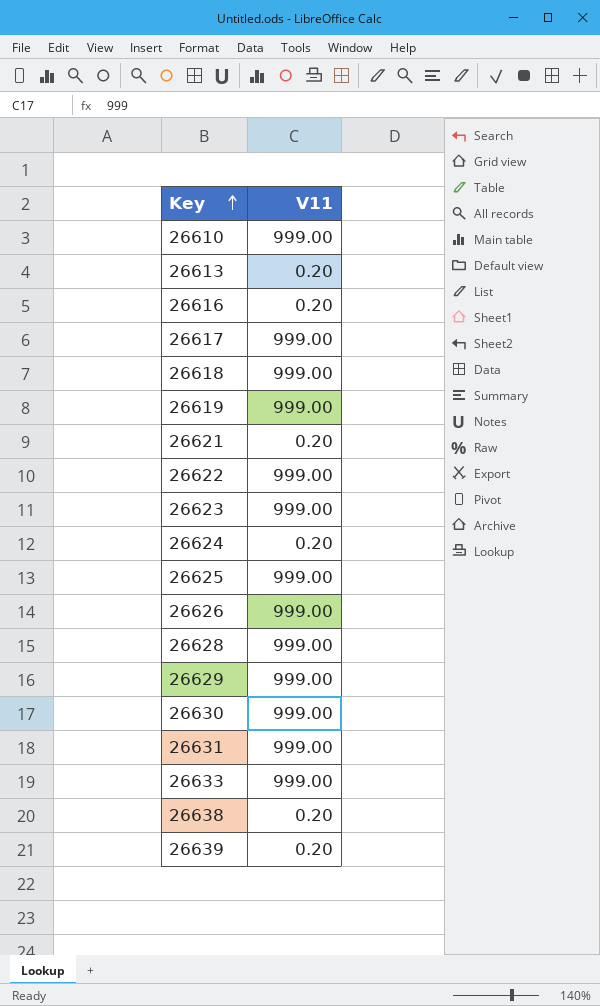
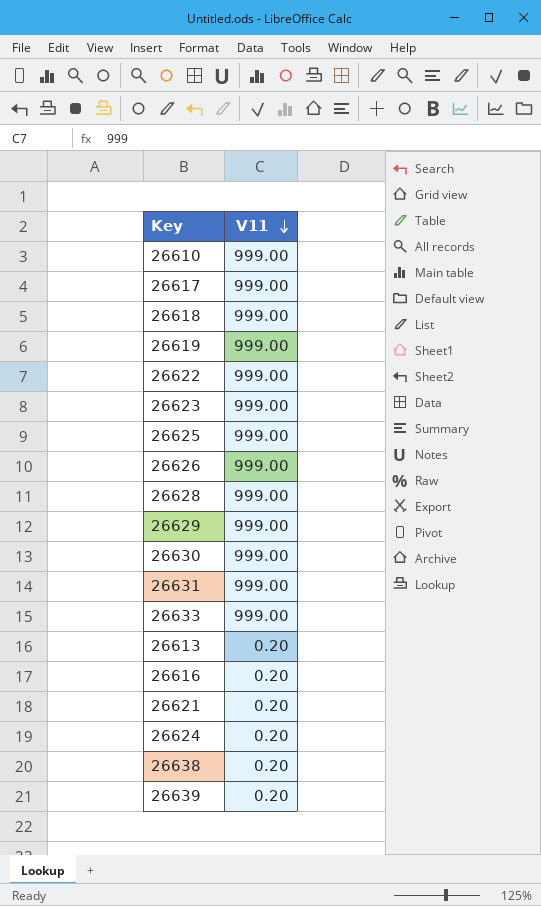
row order: Key ascending -> V11 descending

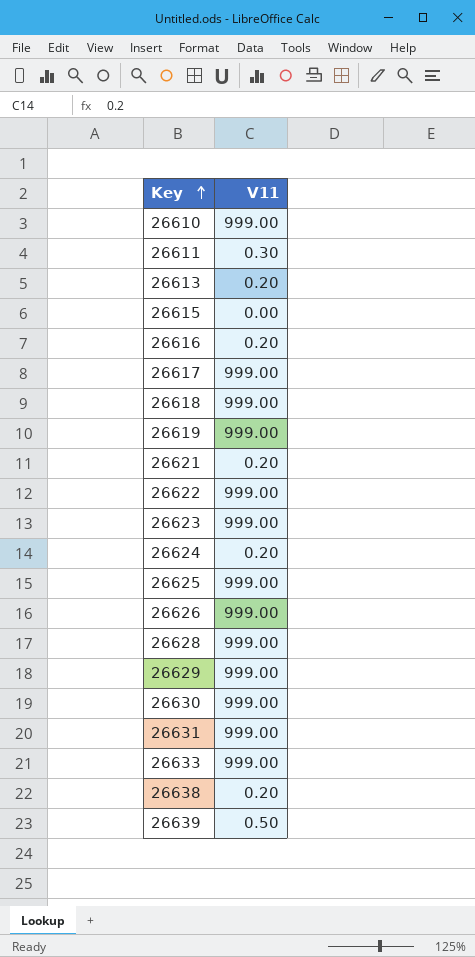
row order: V11 descending -> Key ascending
row 26611: none -> 0.30
row 26615: none -> 0.00
26639 | V11: 0.20 -> 0.50

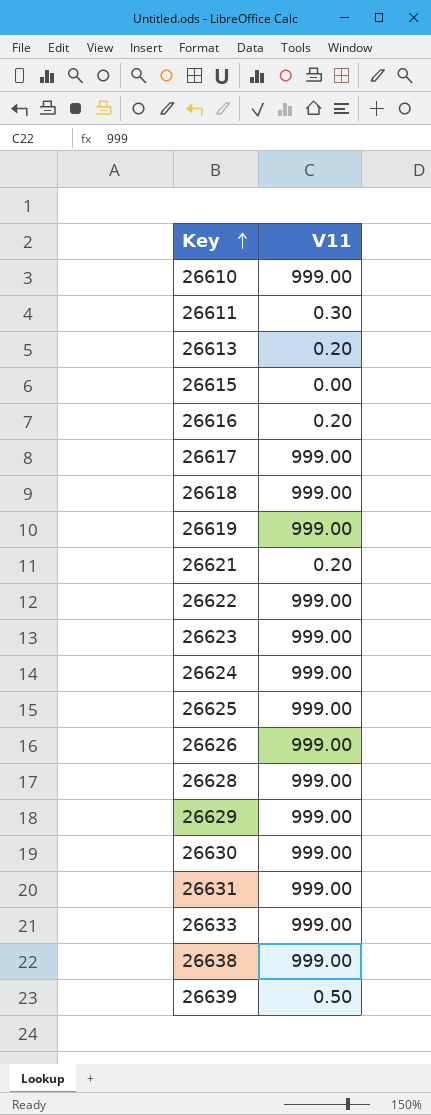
26624 | V11: 0.20 -> 999.00
26638 | V11: 0.20 -> 999.00

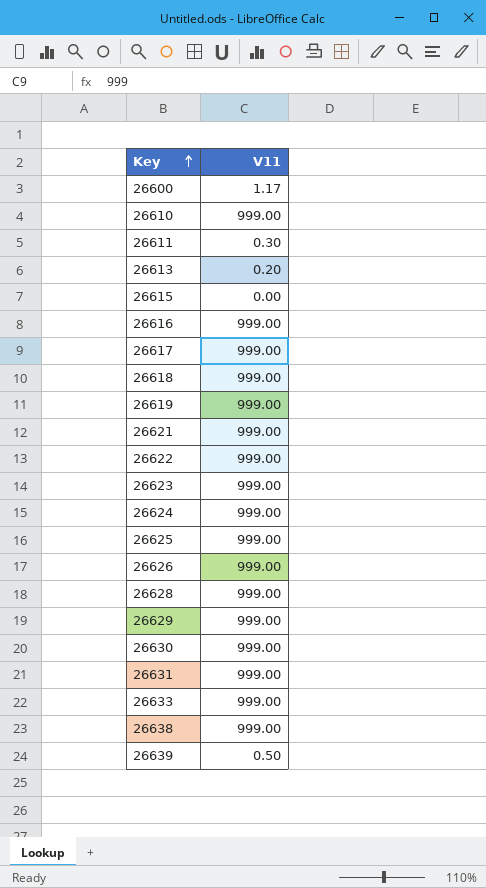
row 26600: none -> 1.17
26616 | V11: 0.20 -> 999.00
26621 | V11: 0.20 -> 999.00

